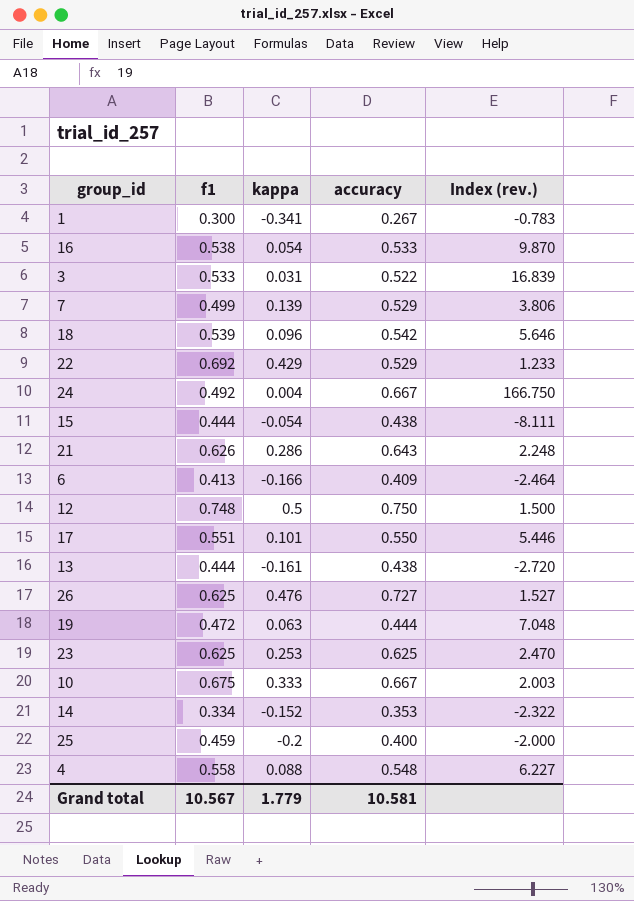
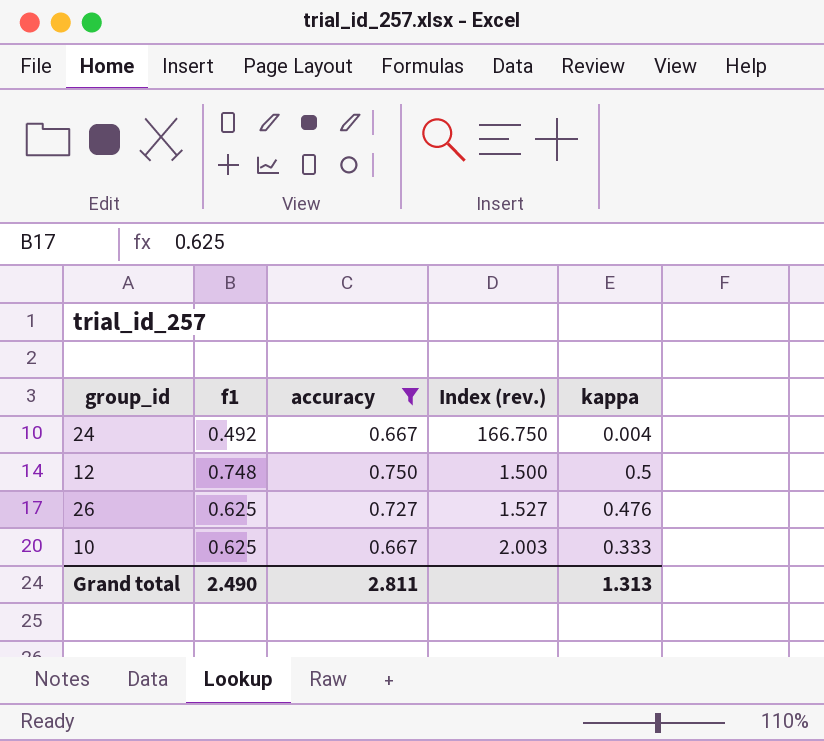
filter: none -> accuracy >= 0.667
column kappa | position: 3 -> 5
10 | f1: 0.675 -> 0.625
Grand total | f1: 10.567 -> 2.490
Grand total | accuracy: 10.581 -> 2.811
Grand total | kappa: 1.779 -> 1.313

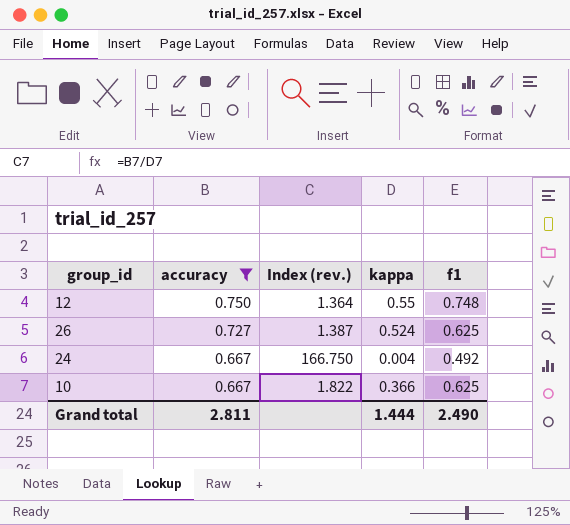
row order: none -> accuracy descending
column f1 | position: 2 -> 5
12 | Index (rev.): 1.500 -> 1.364
12 | kappa: 0.5 -> 0.55
26 | Index (rev.): 1.527 -> 1.387
26 | kappa: 0.476 -> 0.524
10 | Index (rev.): 2.003 -> 1.822
10 | kappa: 0.333 -> 0.366
Grand total | kappa: 1.313 -> 1.444

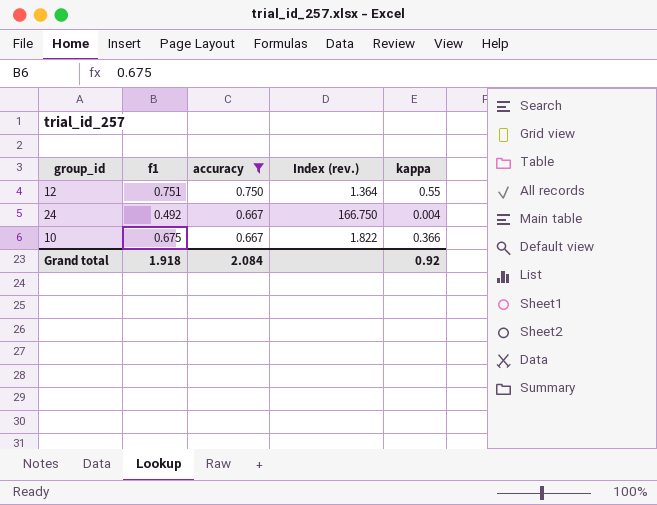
column f1 | position: 5 -> 2
row 26: 0.727 | 1.387 | 0.524 | 0.625 -> none
12 | f1: 0.748 -> 0.751
10 | f1: 0.625 -> 0.675
Grand total | f1: 2.490 -> 1.918
Grand total | accuracy: 2.811 -> 2.084
Grand total | kappa: 1.444 -> 0.92

